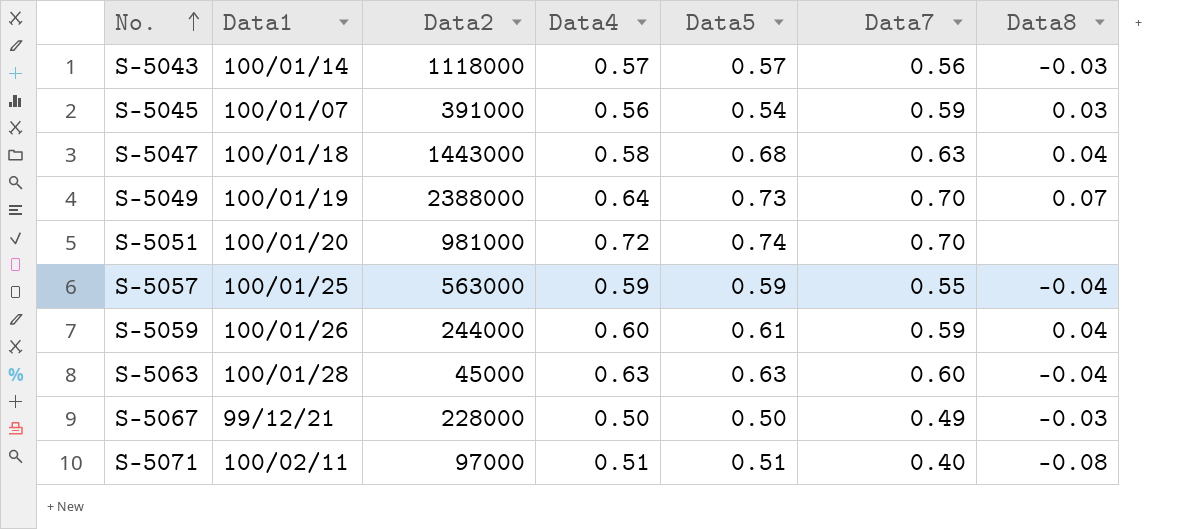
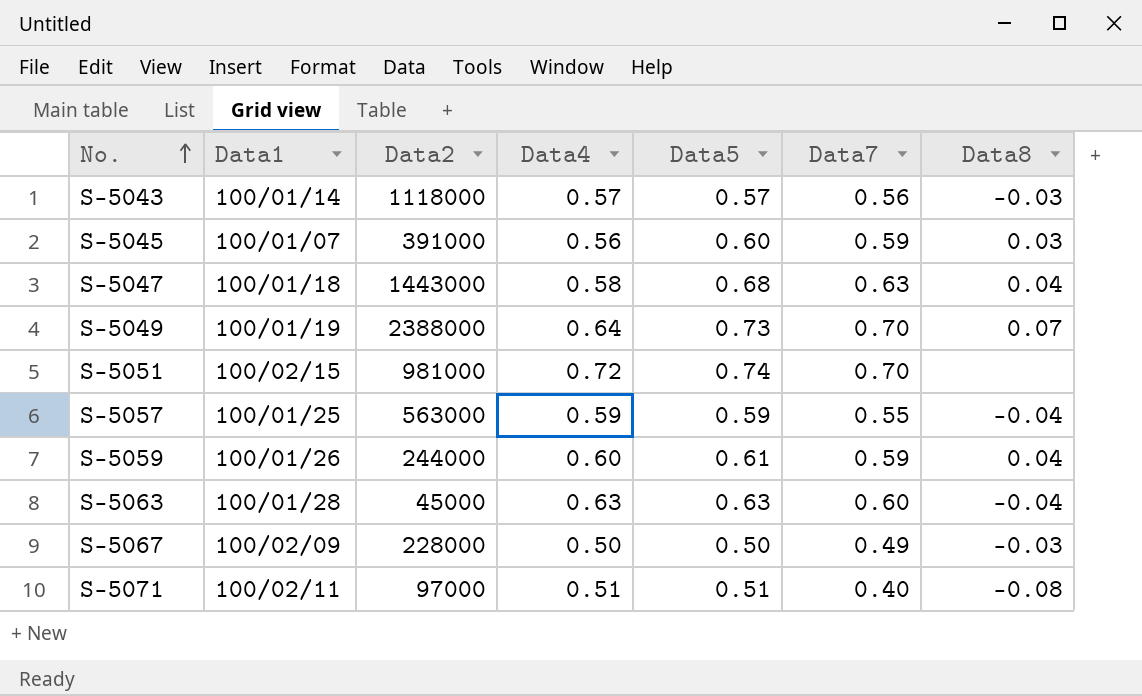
S-5045 | Data5: 0.54 -> 0.60
S-5051 | Data1: 100/01/20 -> 100/02/15
S-5067 | Data1: 99/12/21 -> 100/02/09

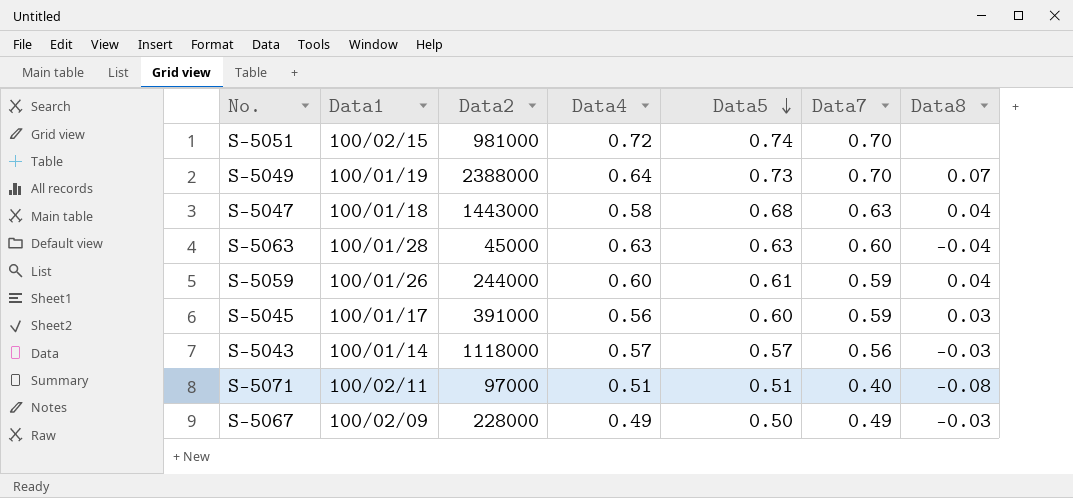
row order: No. ascending -> Data5 descending
row S-5057: 100/01/25 | 563000 | 0.59 | 0.59 | 0.55 | -0.04 -> none
S-5045 | Data1: 100/01/07 -> 100/01/17
S-5067 | Data4: 0.50 -> 0.49

